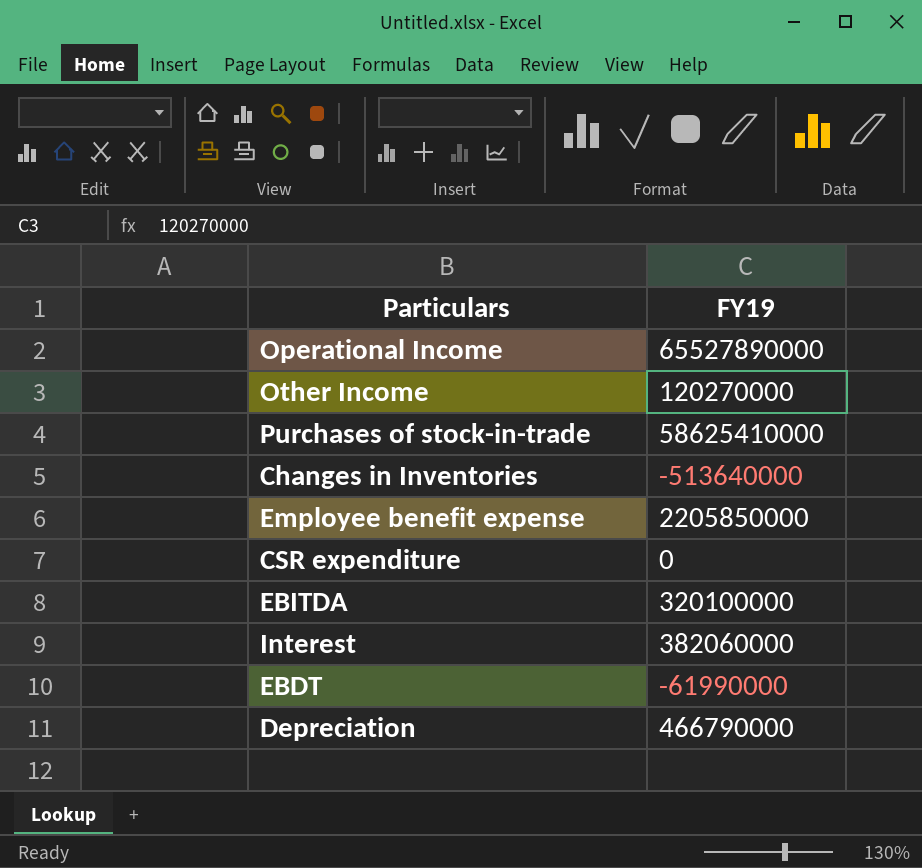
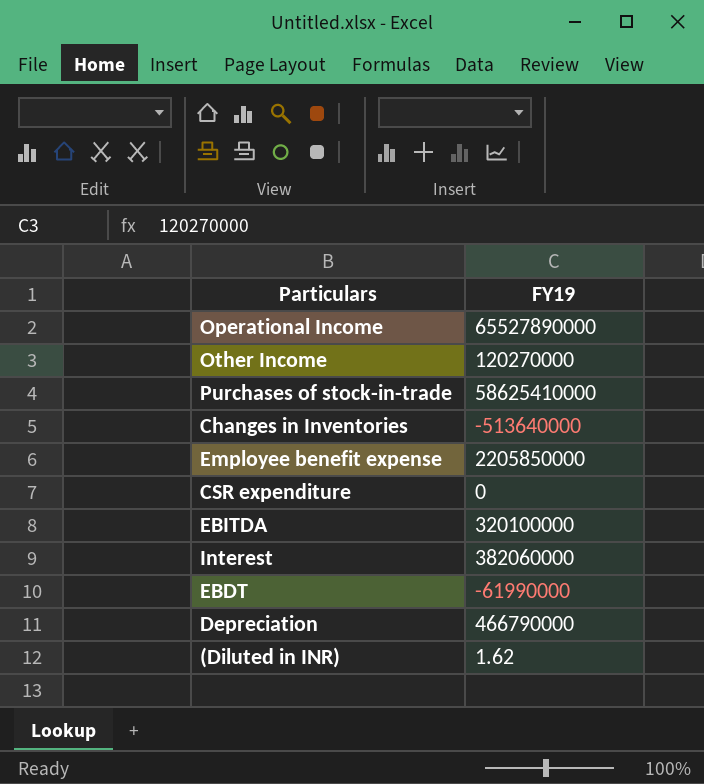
row (Diluted in INR): none -> 1.62

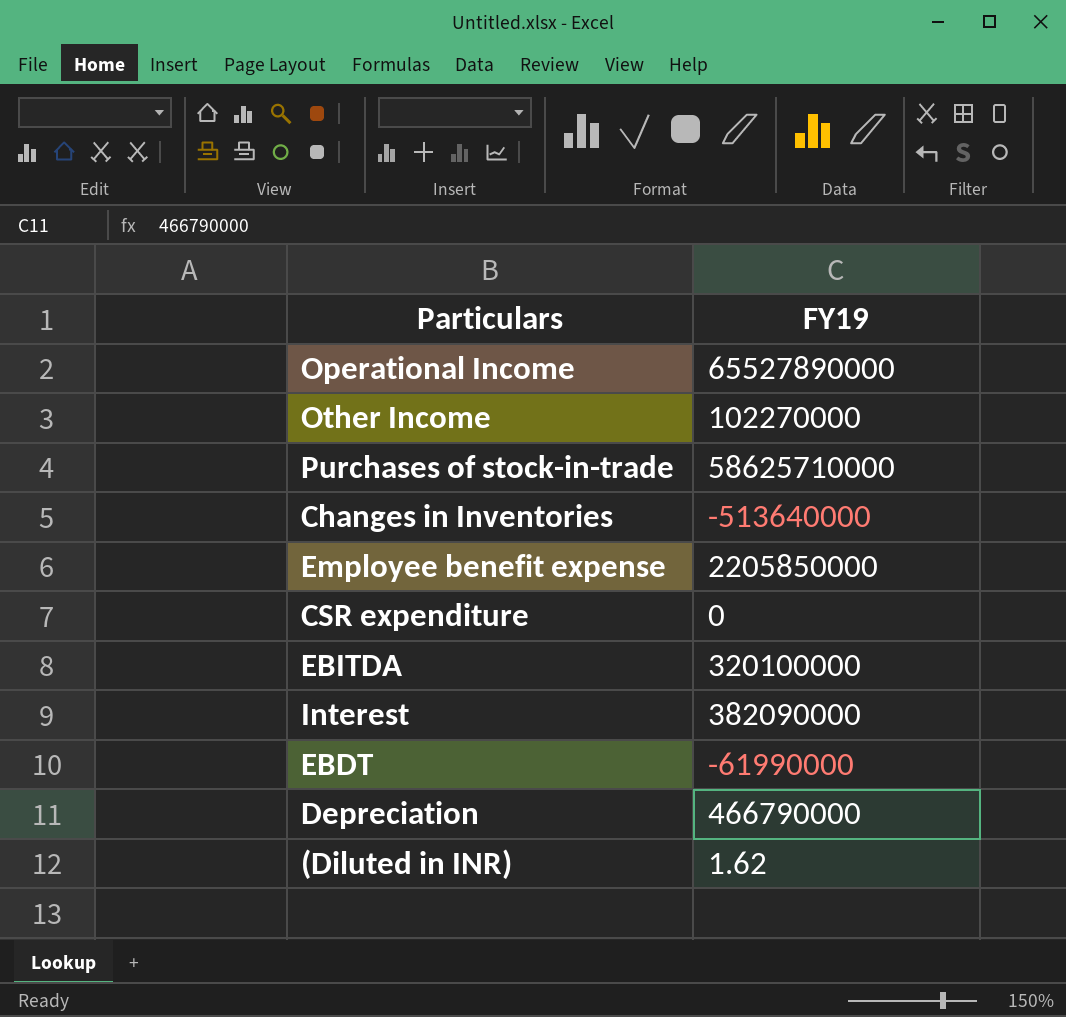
Other Income | FY19: 120270000 -> 102270000
Purchases of stock-in-trade | FY19: 58625410000 -> 58625710000
Interest | FY19: 382060000 -> 382090000

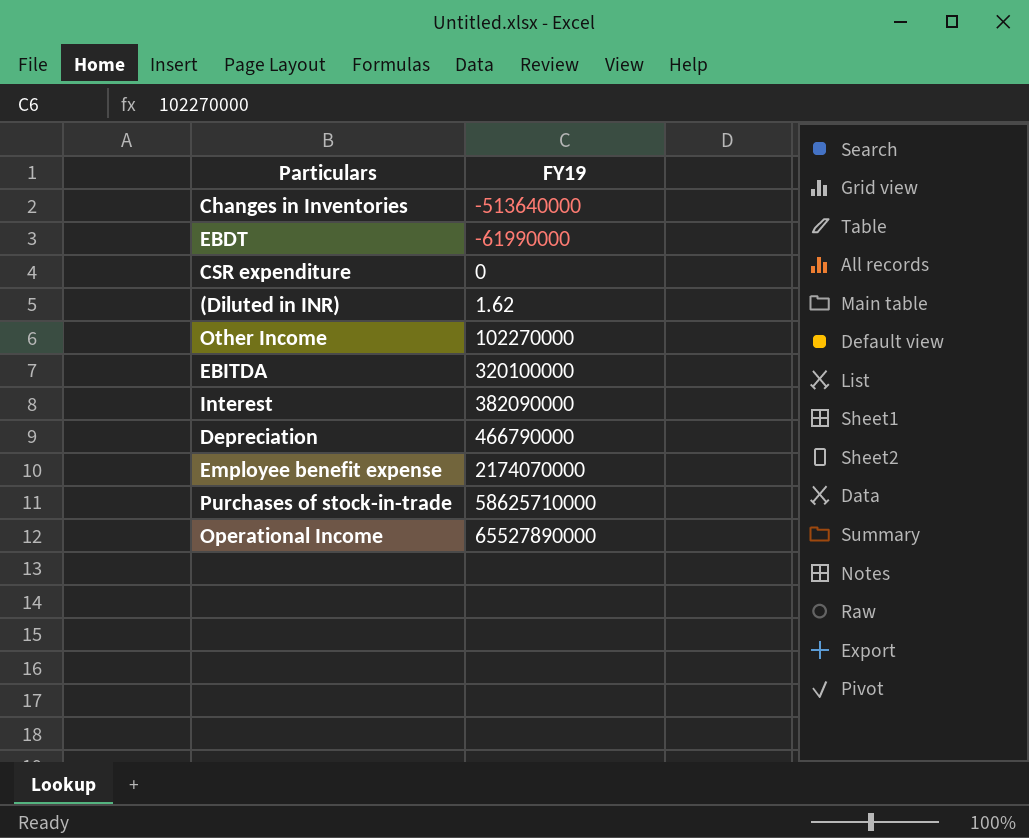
row order: none -> FY19 ascending
Employee benefit expense | FY19: 2205850000 -> 2174070000

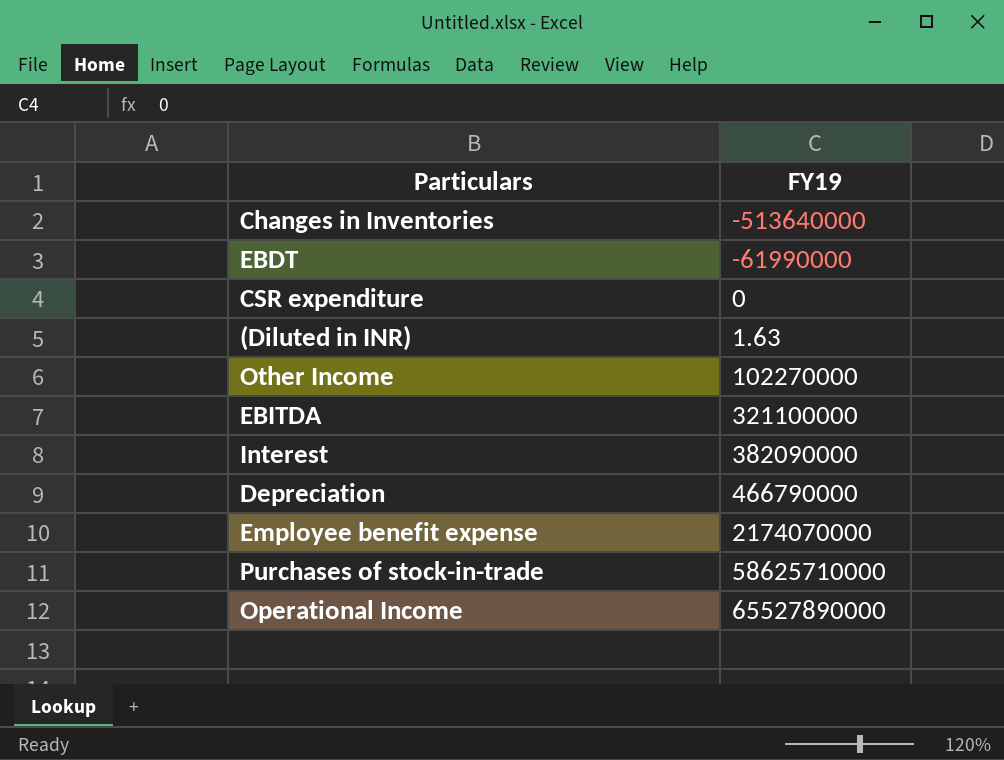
(Diluted in INR) | FY19: 1.62 -> 1.63
EBITDA | FY19: 320100000 -> 321100000

